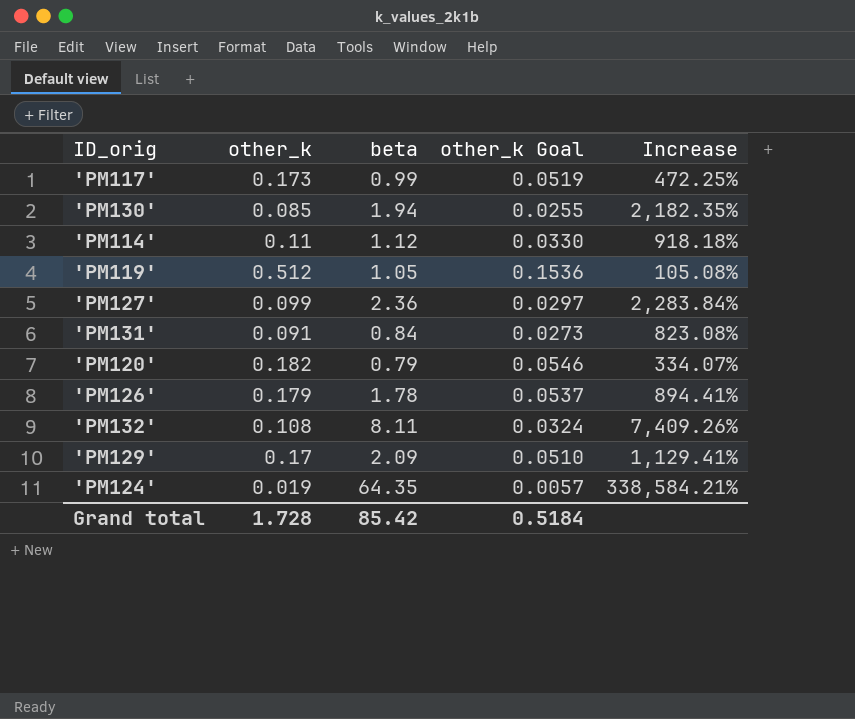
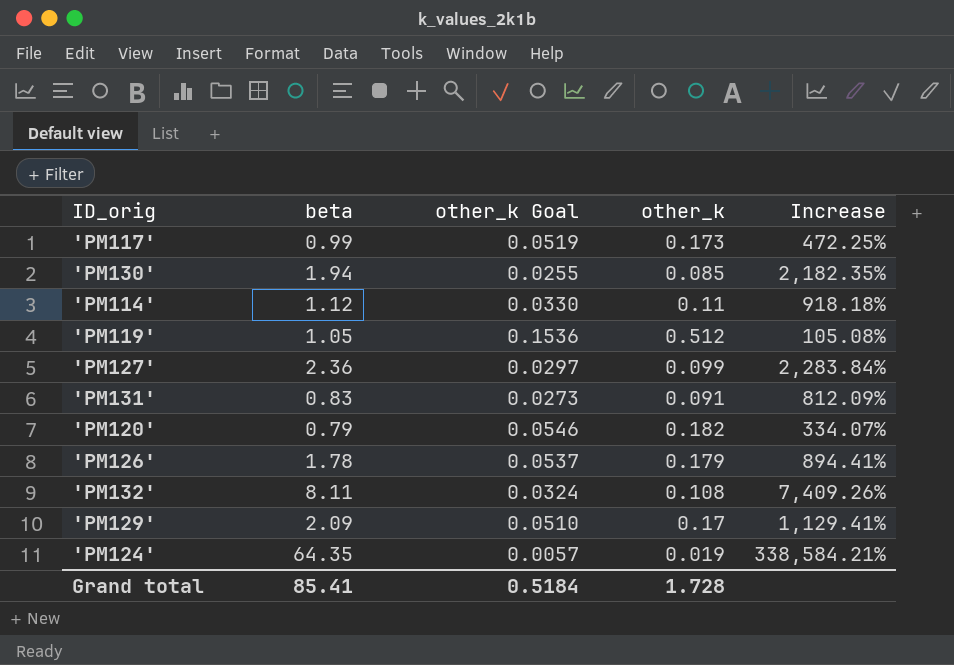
column other_k | position: 2 -> 4
'PM131' | beta: 0.84 -> 0.83
'PM131' | Increase: 823.08% -> 812.09%
Grand total | beta: 85.42 -> 85.41

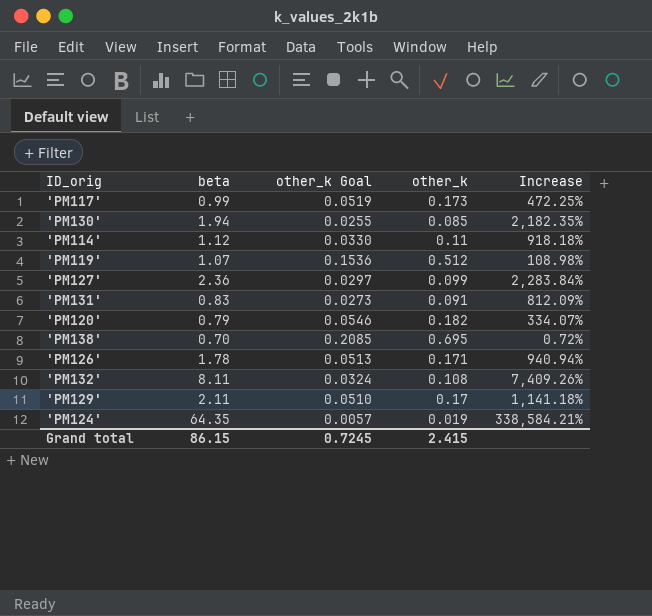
'PM119' | beta: 1.05 -> 1.07
'PM119' | Increase: 105.08% -> 108.98%
row 'PM138': none -> 0.70 | 0.2085 | 0.695 | 0.72%
'PM126' | other_k Goal: 0.0537 -> 0.0513
'PM126' | other_k: 0.179 -> 0.171
'PM126' | Increase: 894.41% -> 940.94%
'PM129' | beta: 2.09 -> 2.11
'PM129' | Increase: 1,129.41% -> 1,141.18%
Grand total | beta: 85.41 -> 86.15
Grand total | other_k Goal: 0.5184 -> 0.7245
Grand total | other_k: 1.728 -> 2.415

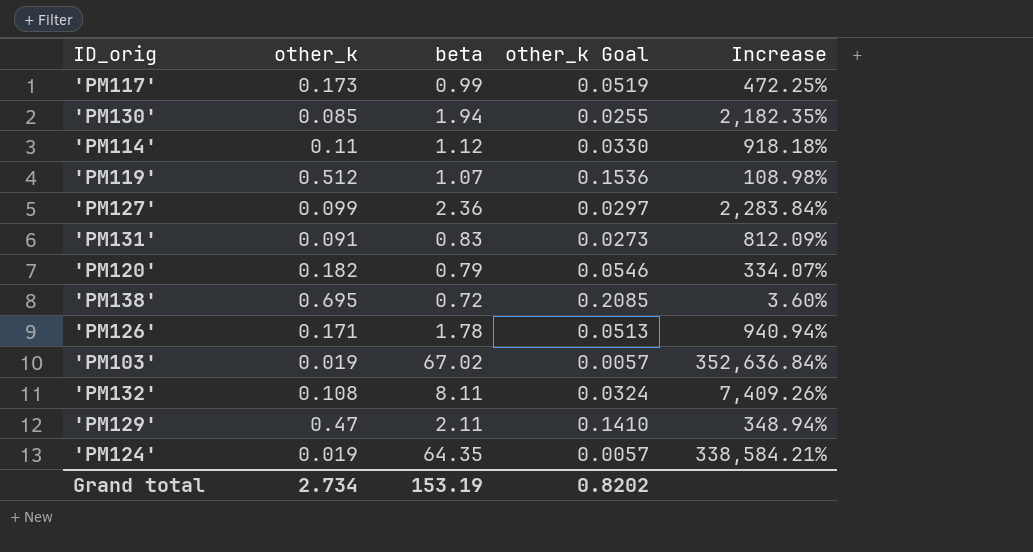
column other_k | position: 4 -> 2
'PM138' | beta: 0.70 -> 0.72
'PM138' | Increase: 0.72% -> 3.60%
row 'PM103': none -> 0.019 | 67.02 | 0.0057 | 352,636.84%
'PM129' | other_k: 0.17 -> 0.47
'PM129' | other_k Goal: 0.0510 -> 0.1410
'PM129' | Increase: 1,141.18% -> 348.94%
Grand total | other_k: 2.415 -> 2.734
Grand total | beta: 86.15 -> 153.19
Grand total | other_k Goal: 0.7245 -> 0.8202

